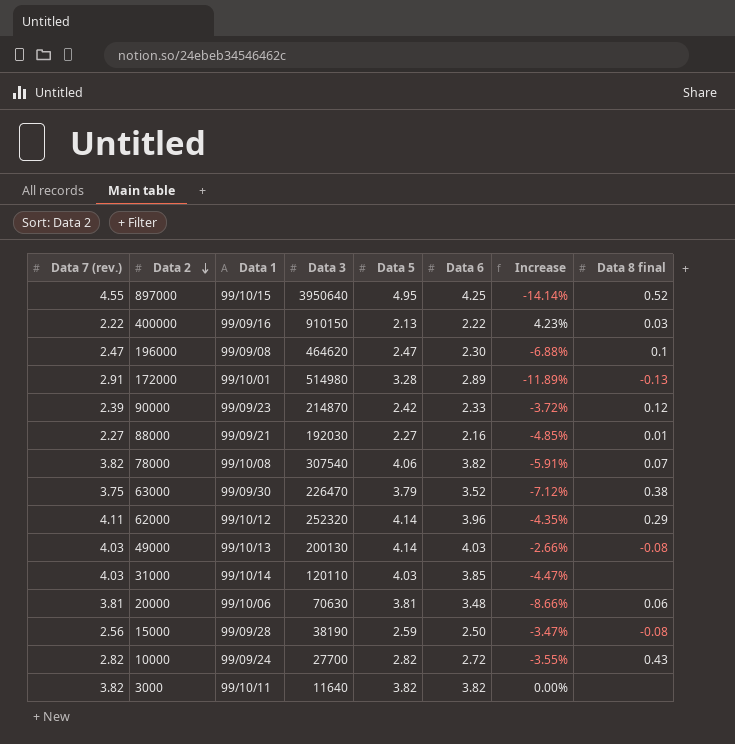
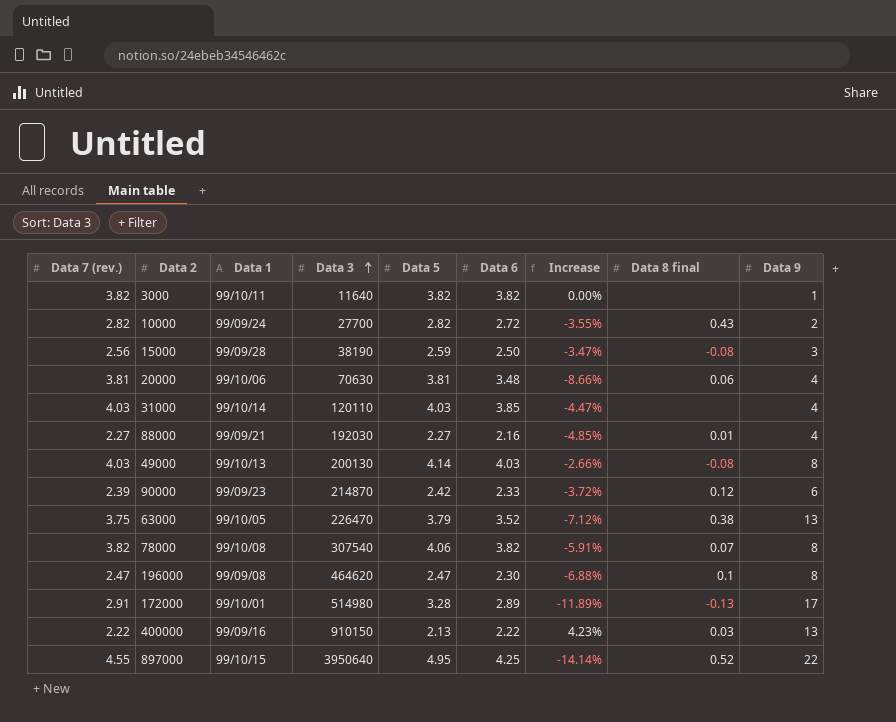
row order: Data 2 descending -> Data 3 ascending
column Data 9 | position: none -> 9
row 62000: 4.11 | 99/10/12 | 252320 | 4.14 | 3.96 | -4.35% | 0.29 -> none
63000 | Data 1: 99/09/30 -> 99/10/05

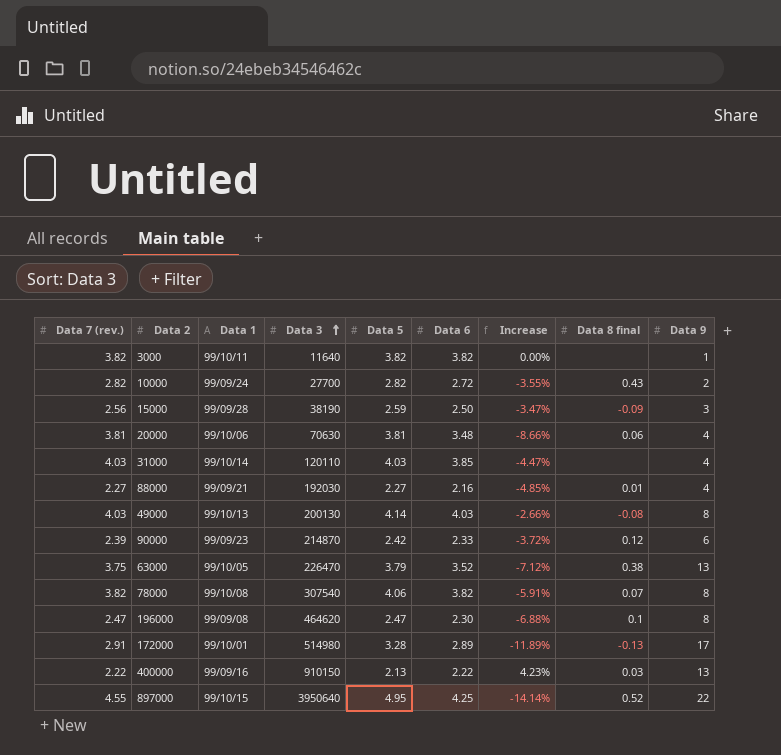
15000 | Data 8 final: -0.08 -> -0.09

